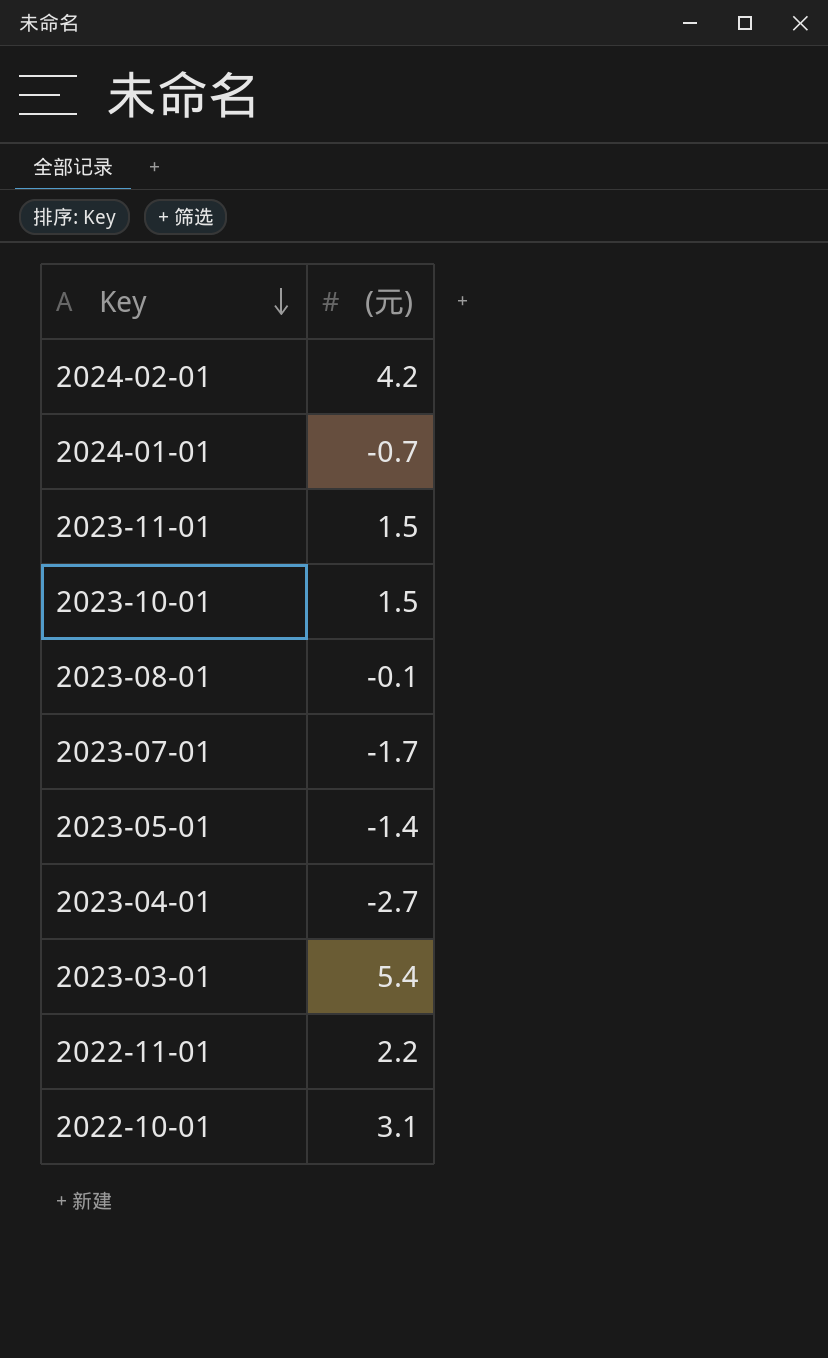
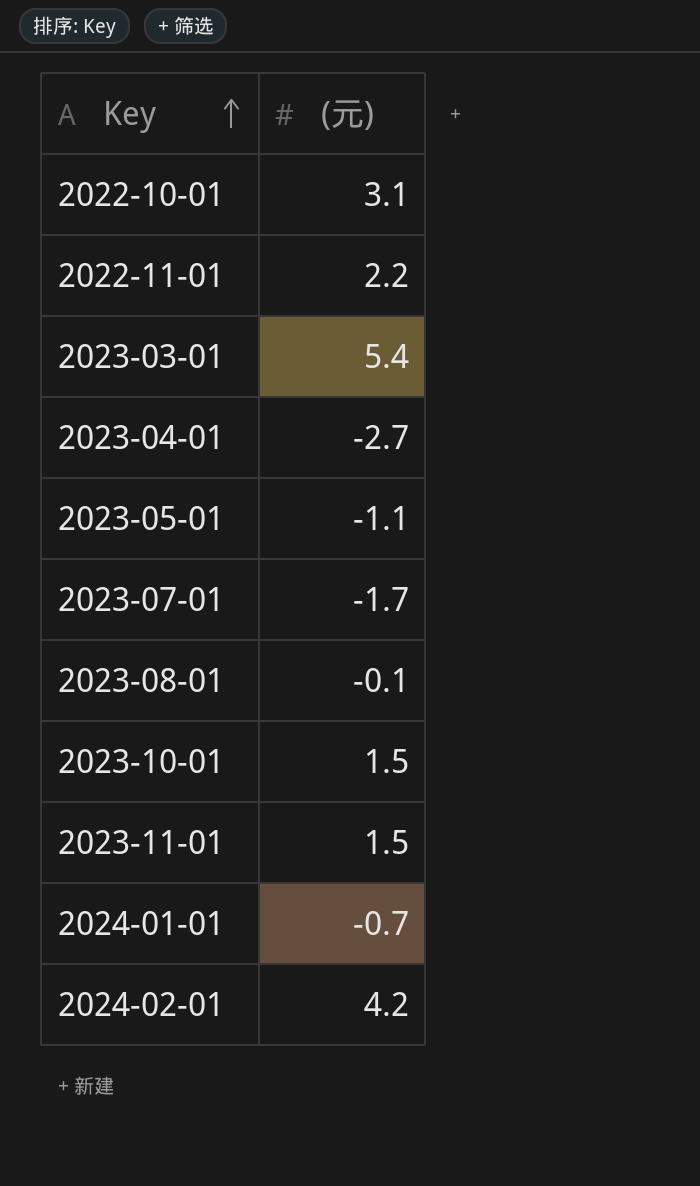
row order: Key descending -> Key ascending
2023-05-01 | (元): -1.4 -> -1.1

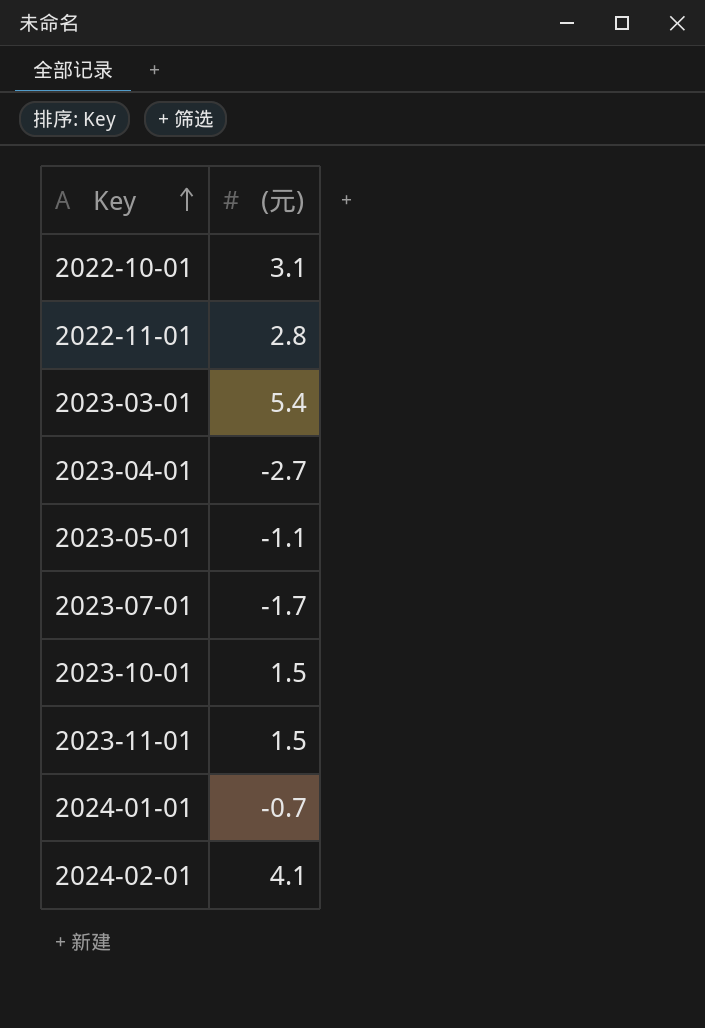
row 2023-08-01: -0.1 -> none
2022-11-01 | (元): 2.2 -> 2.8
2024-02-01 | (元): 4.2 -> 4.1

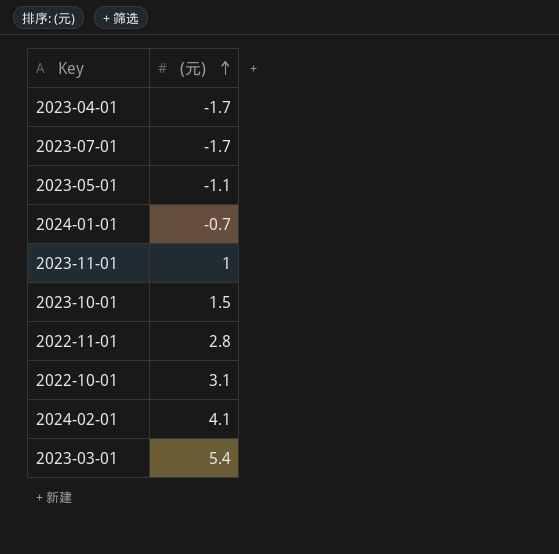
row order: Key ascending -> (元) ascending
2023-04-01 | (元): -2.7 -> -1.7
2023-11-01 | (元): 1.5 -> 1

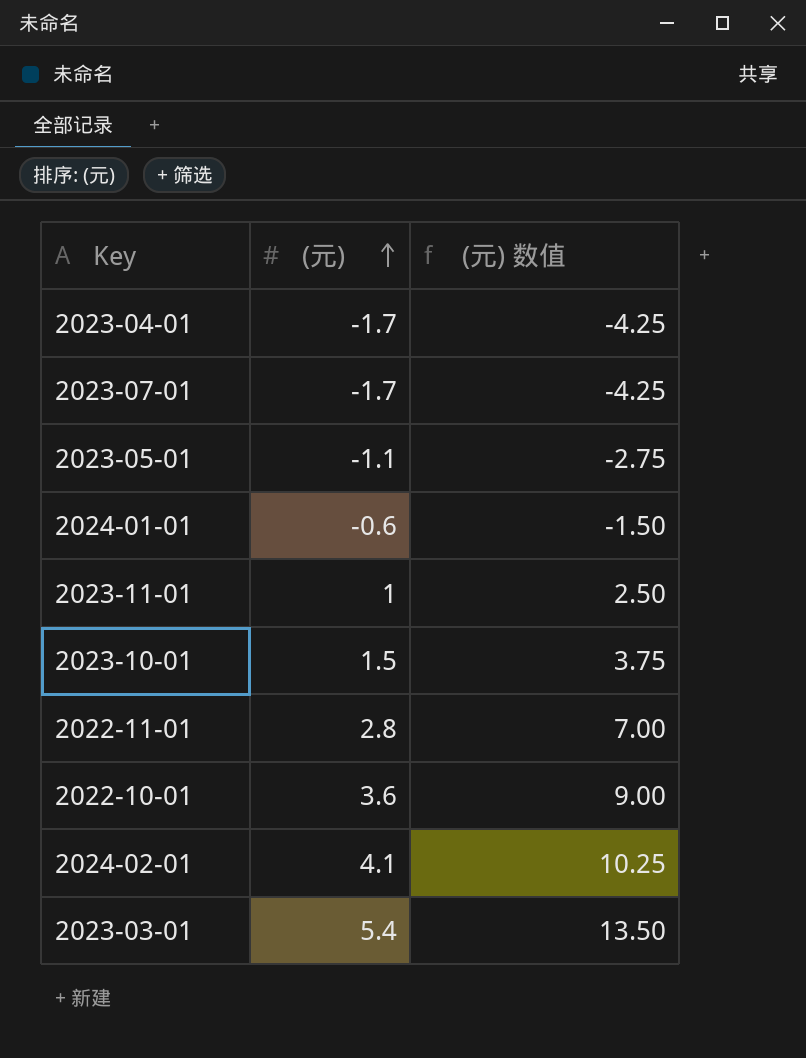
column (元) 数值 | formula: none -> [(元)] * 2.5
2024-01-01 | (元): -0.7 -> -0.6
2022-10-01 | (元): 3.1 -> 3.6

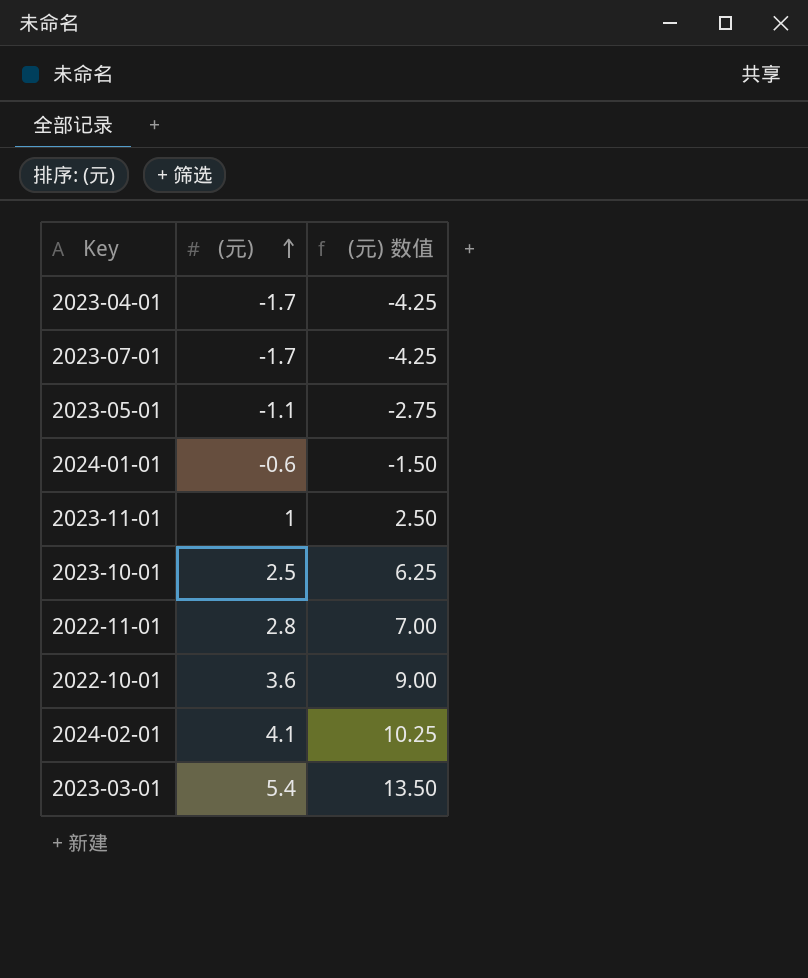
2023-10-01 | (元): 1.5 -> 2.5
2023-10-01 | (元) 数值: 3.75 -> 6.25

